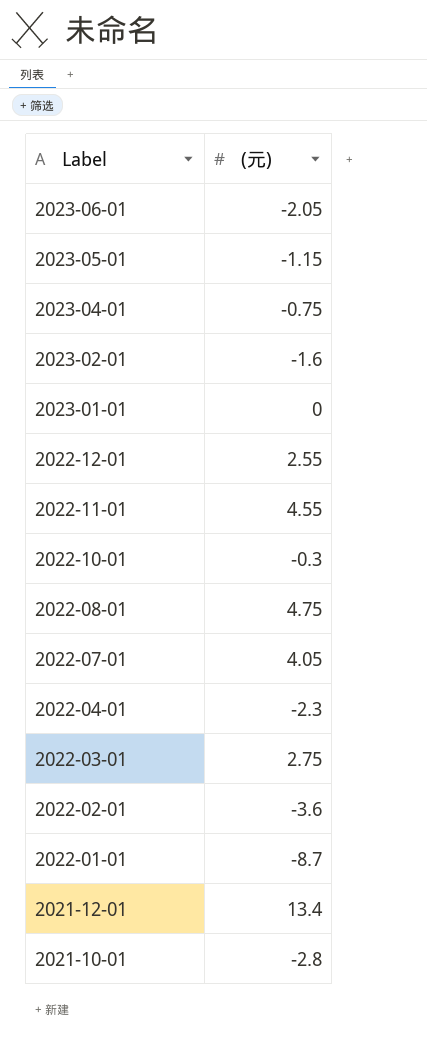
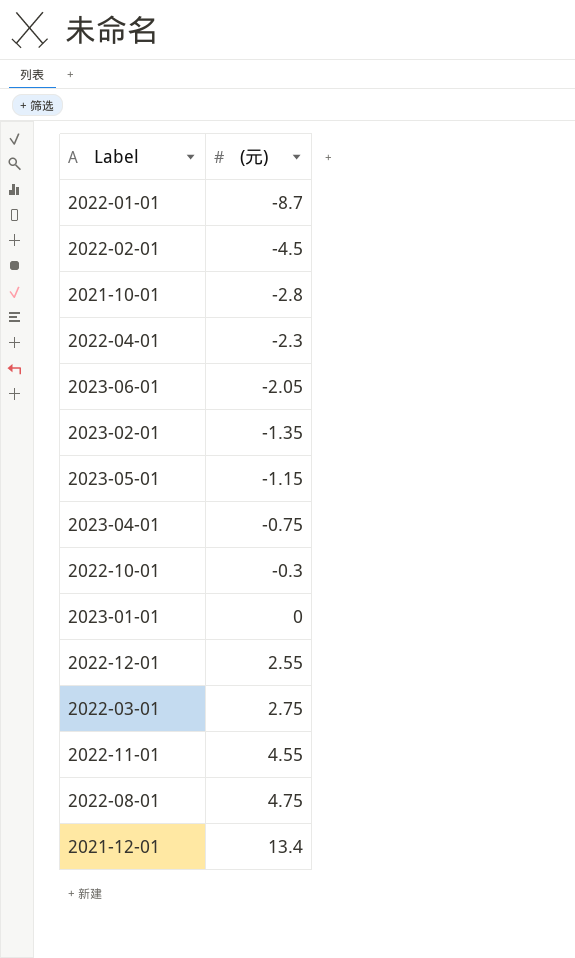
row order: Label descending -> (元) ascending
row 2022-07-01: 4.05 -> none
2022-02-01 | (元): -3.6 -> -4.5
2023-02-01 | (元): -1.6 -> -1.35

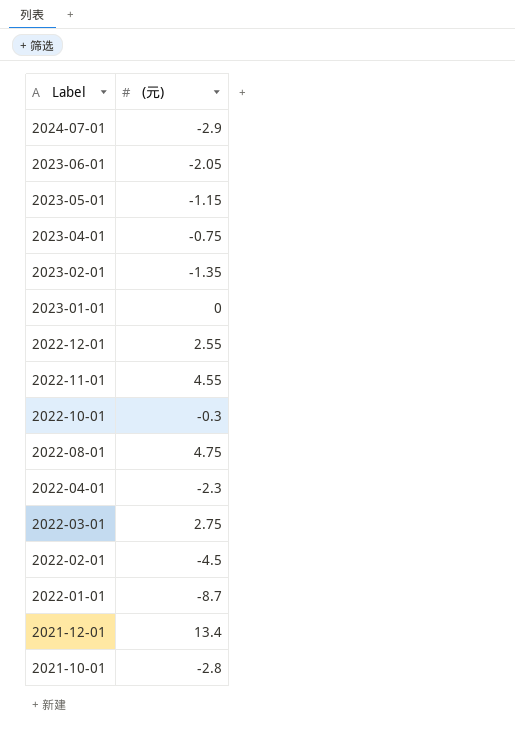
row order: (元) ascending -> Label descending
row 2024-07-01: none -> -2.9

